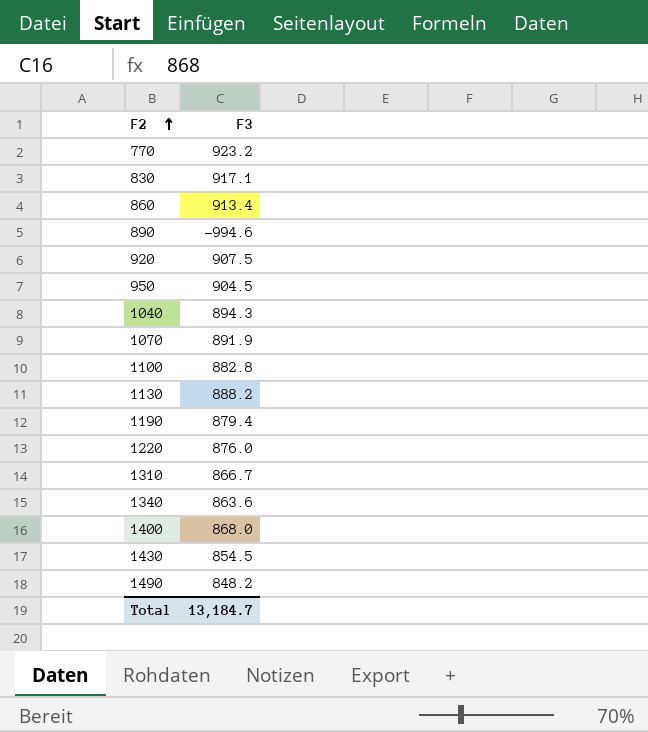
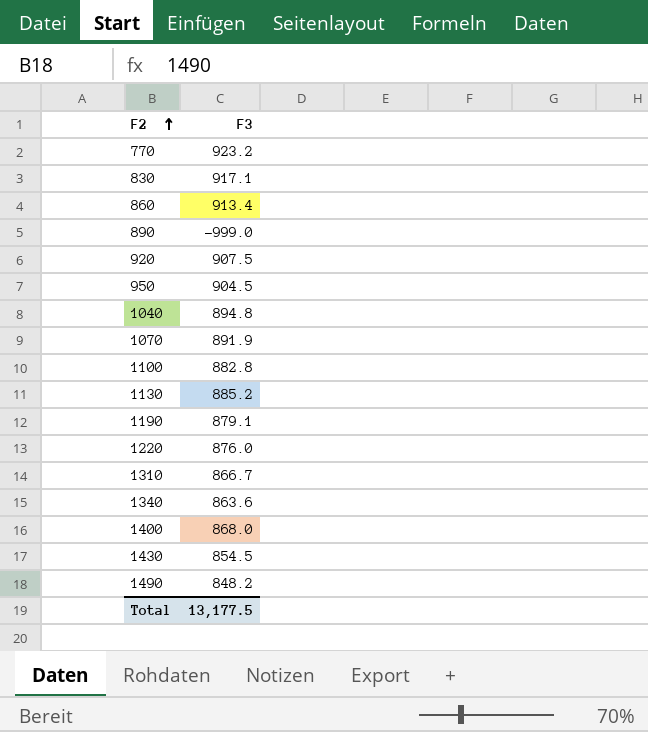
890 | F3: -994.6 -> -999.0
1040 | F3: 894.3 -> 894.8
1130 | F3: 888.2 -> 885.2
1190 | F3: 879.4 -> 879.1
Total | F3: 13,184.7 -> 13,177.5

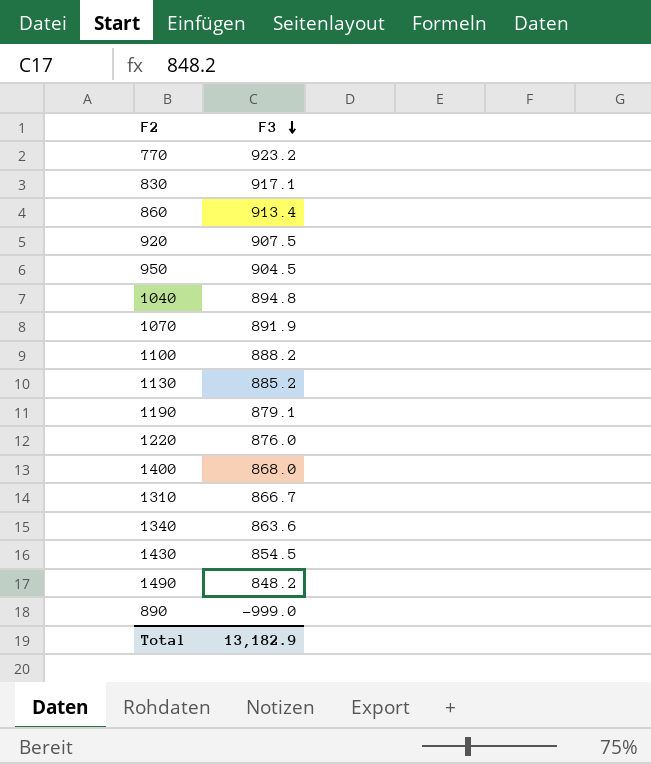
row order: F2 ascending -> F3 descending
1100 | F3: 882.8 -> 888.2
Total | F3: 13,177.5 -> 13,182.9

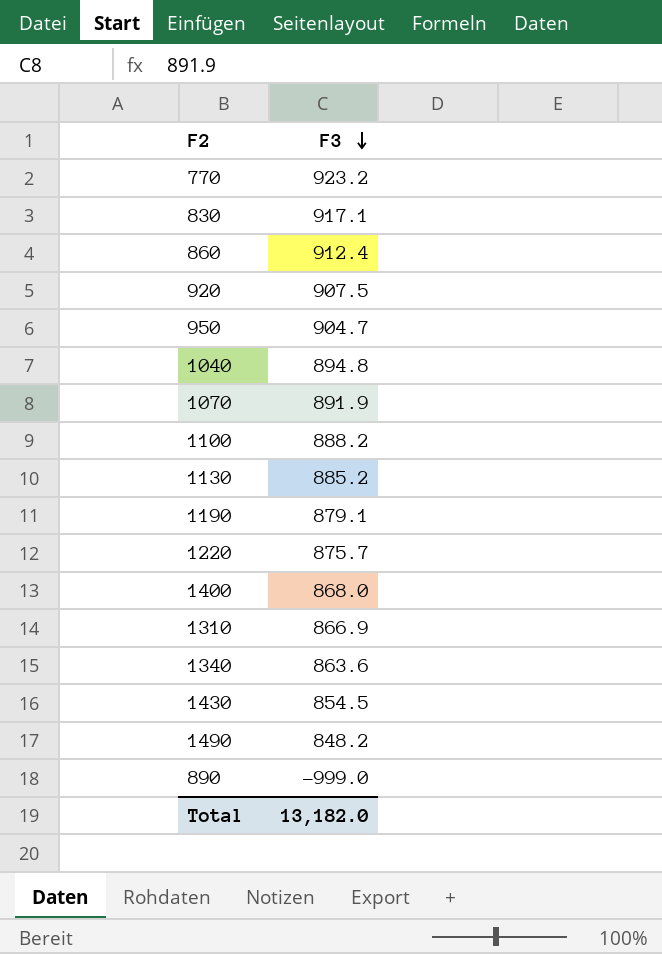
860 | F3: 913.4 -> 912.4
950 | F3: 904.5 -> 904.7
1220 | F3: 876.0 -> 875.7
1310 | F3: 866.7 -> 866.9
Total | F3: 13,182.9 -> 13,182.0

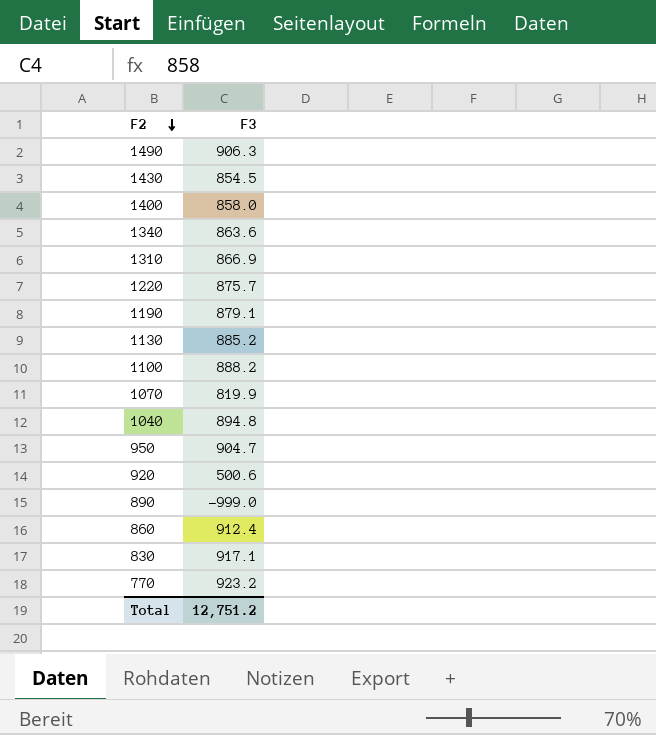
row order: F3 descending -> F2 descending
1490 | F3: 848.2 -> 906.3
1400 | F3: 868.0 -> 858.0
1070 | F3: 891.9 -> 819.9
920 | F3: 907.5 -> 500.6
Total | F3: 13,182.0 -> 12,751.2

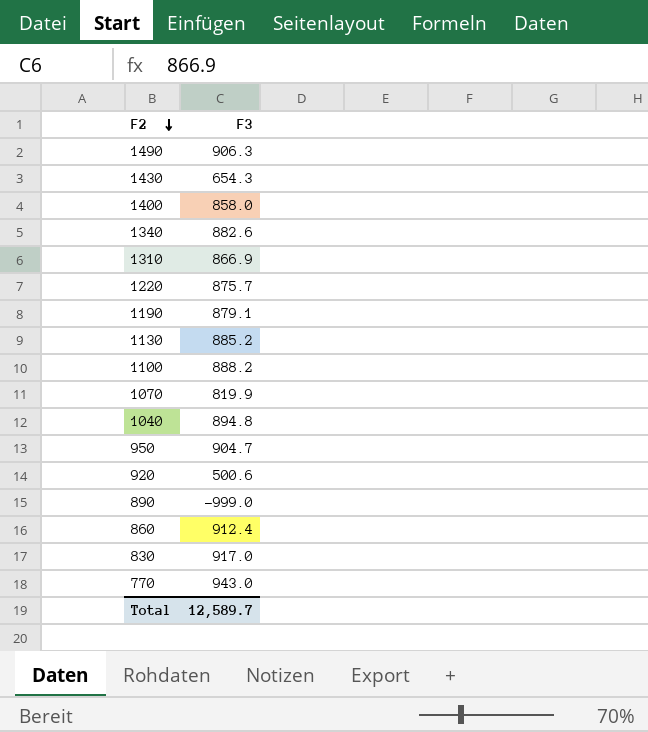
1430 | F3: 854.5 -> 654.3
1340 | F3: 863.6 -> 882.6
830 | F3: 917.1 -> 917.0
770 | F3: 923.2 -> 943.0
Total | F3: 12,751.2 -> 12,589.7

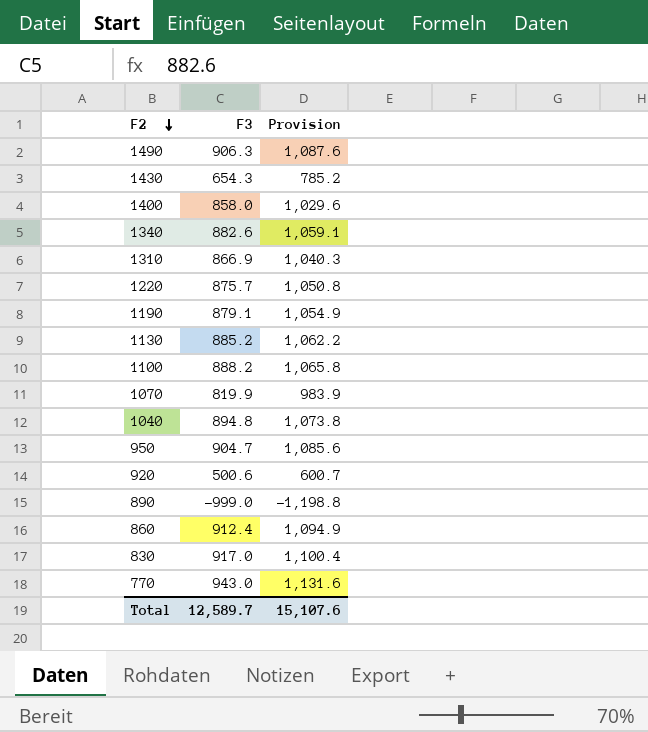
column Provision | formula: none -> [F3] * 1.2

